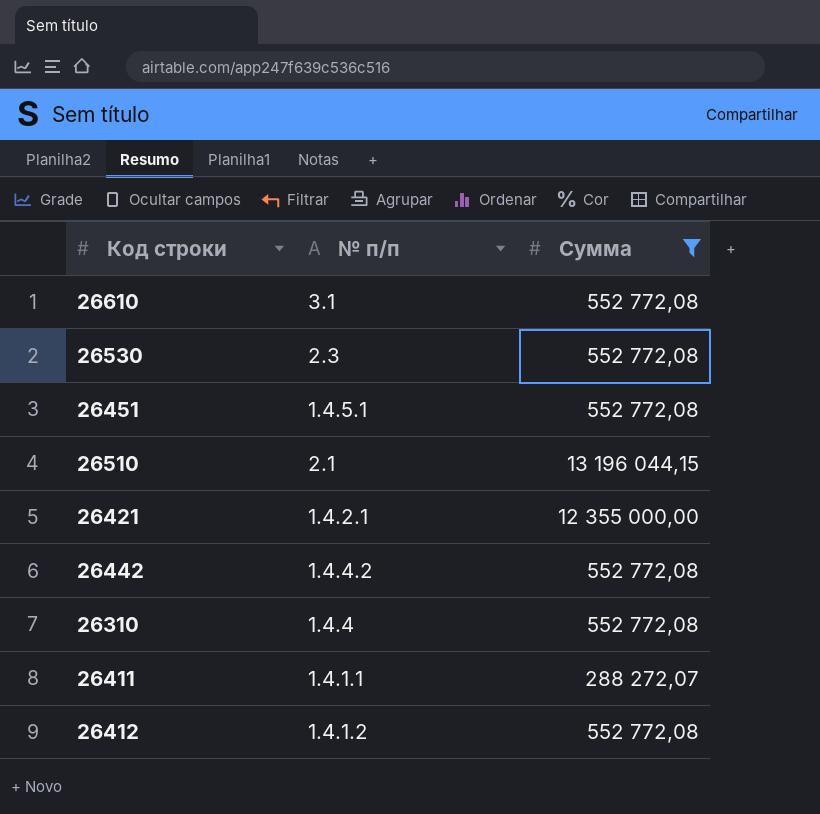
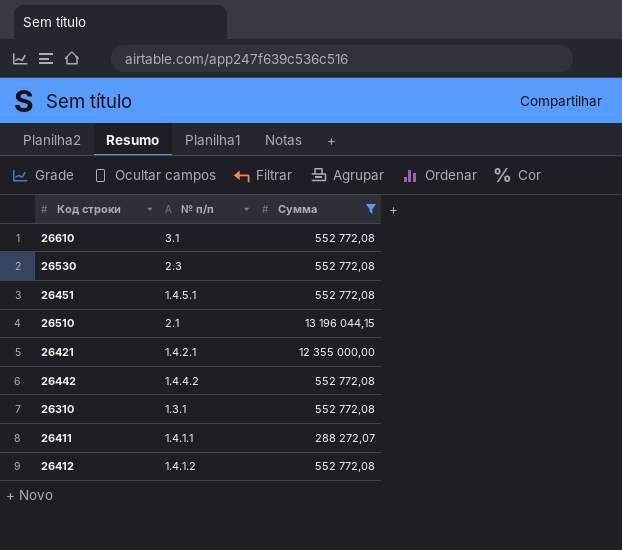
26310 | № п/п: 1.4.4 -> 1.3.1

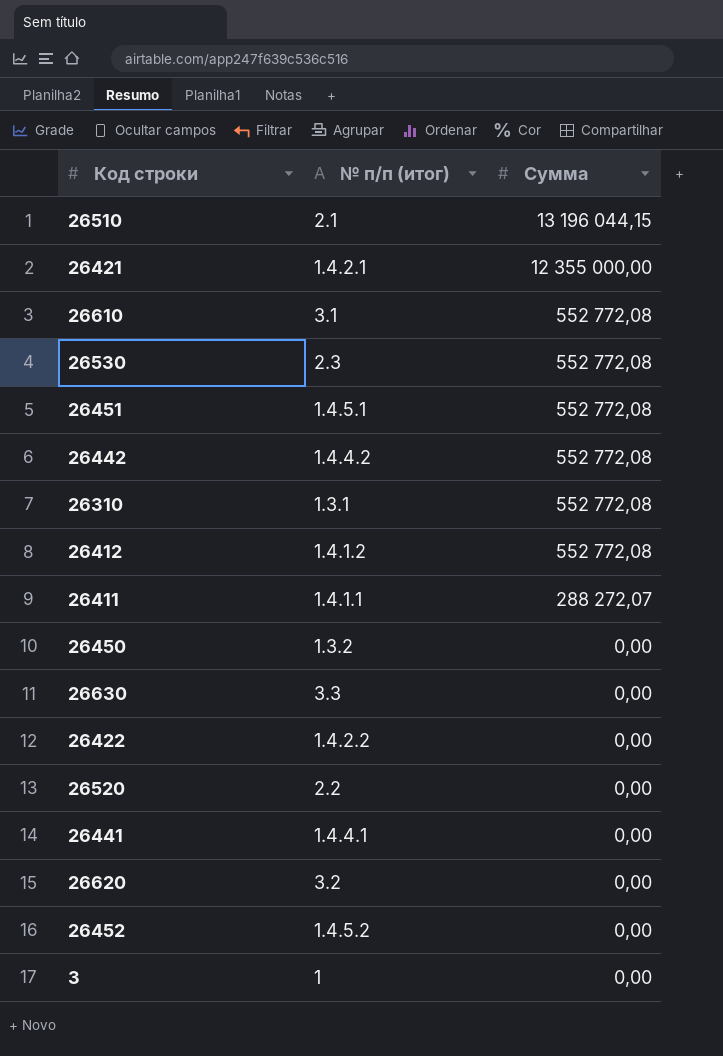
filter: Сумма != 0,00 -> none
row order: none -> Сумма descending
column name: № п/п -> № п/п (итог)

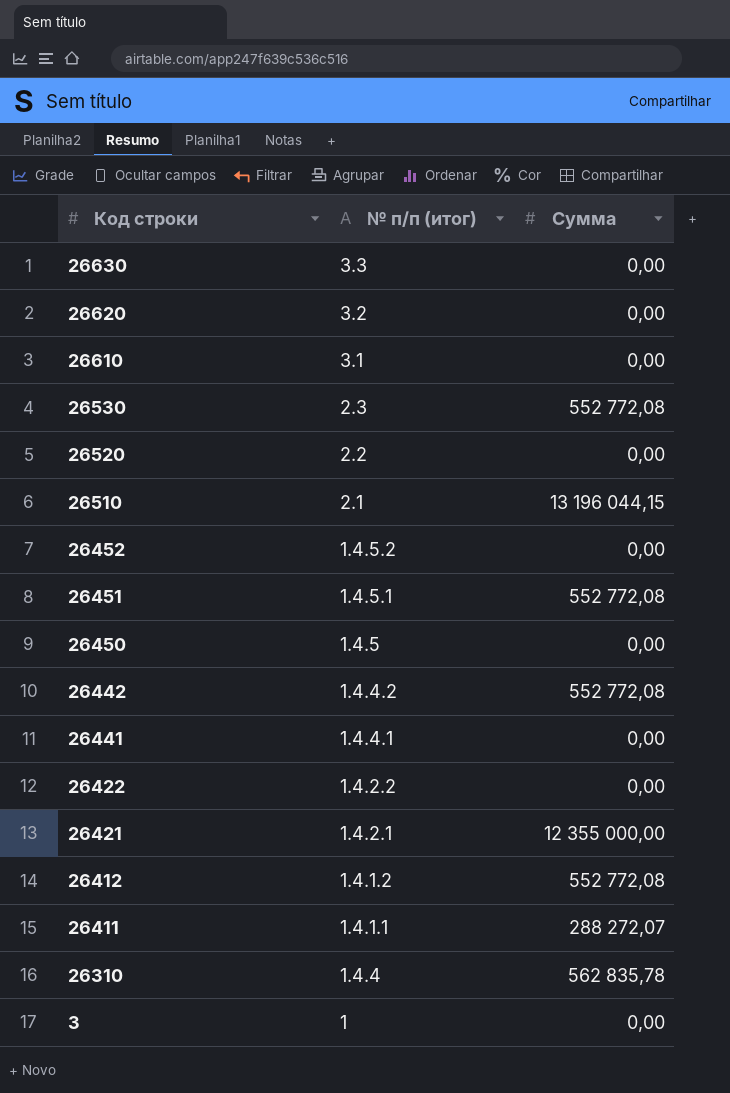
row order: Сумма descending -> Код строки descending
26610 | Сумма: 552 772,08 -> 0,00
26450 | № п/п (итог): 1.3.2 -> 1.4.5
26310 | № п/п (итог): 1.3.1 -> 1.4.4
26310 | Сумма: 552 772,08 -> 562 835,78

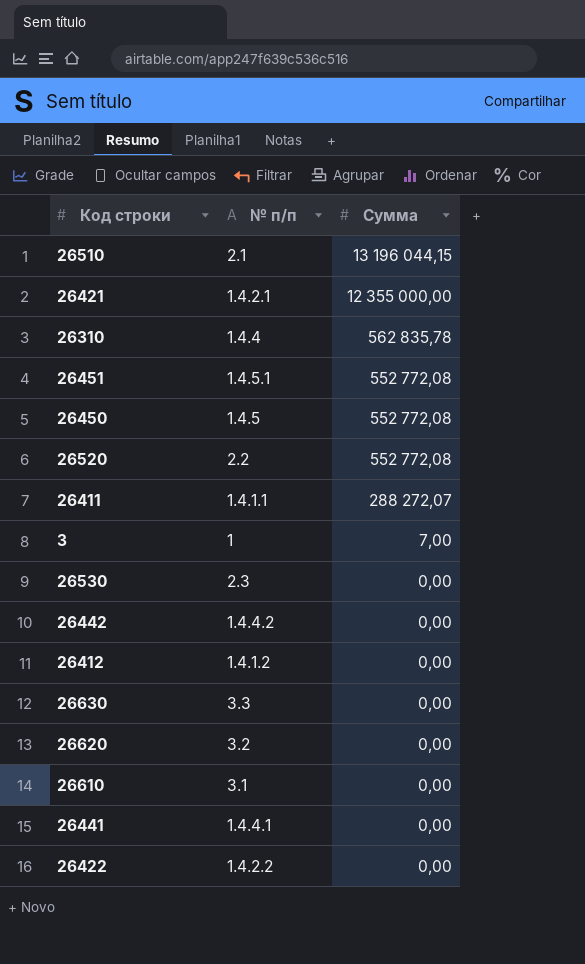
row order: Код строки descending -> Сумма descending
column name: № п/п (итог) -> № п/п
row 26452: 1.4.5.2 | 0,00 -> none
26450 | Сумма: 0,00 -> 552 772,08
26520 | Сумма: 0,00 -> 552 772,08
3 | Сумма: 0,00 -> 7,00
26530 | Сумма: 552 772,08 -> 0,00
26442 | Сумма: 552 772,08 -> 0,00
26412 | Сумма: 552 772,08 -> 0,00

